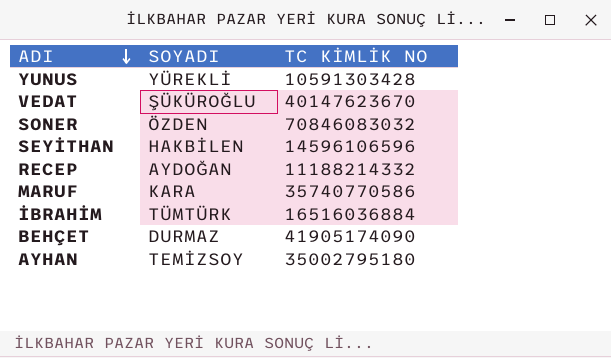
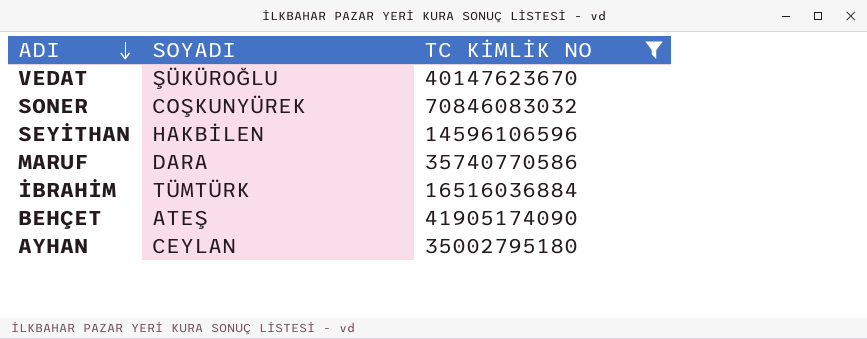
filter: none -> TC KİMLİK NO >= 14596106596
SONER | SOYADI: ÖZDEN -> COŞKUNYÜREK
MARUF | SOYADI: KARA -> DARA
BEHÇET | SOYADI: DURMAZ -> ATEŞ
AYHAN | SOYADI: TEMİZSOY -> CEYLAN

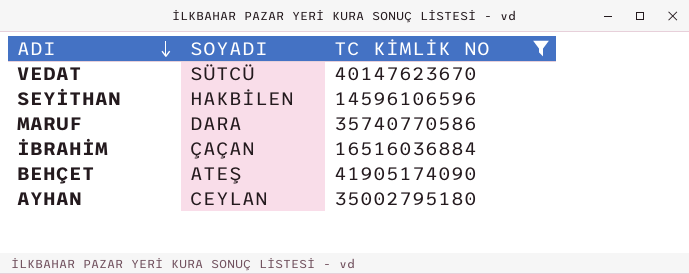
row SONER: COŞKUNYÜREK | 70846083032 -> none
VEDAT | SOYADI: ŞÜKÜROĞLU -> SÜTCÜ
İBRAHİM | SOYADI: TÜMTÜRK -> ÇAÇAN

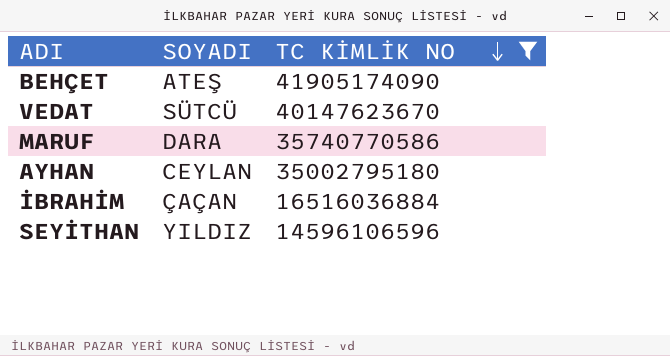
row order: ADI descending -> TC KİMLİK NO descending
SEYİTHAN | SOYADI: HAKBİLEN -> YILDIZ

